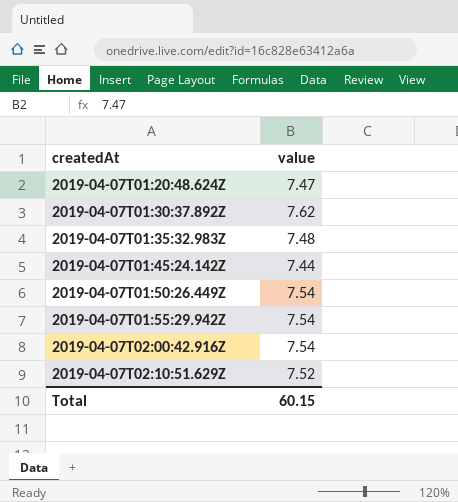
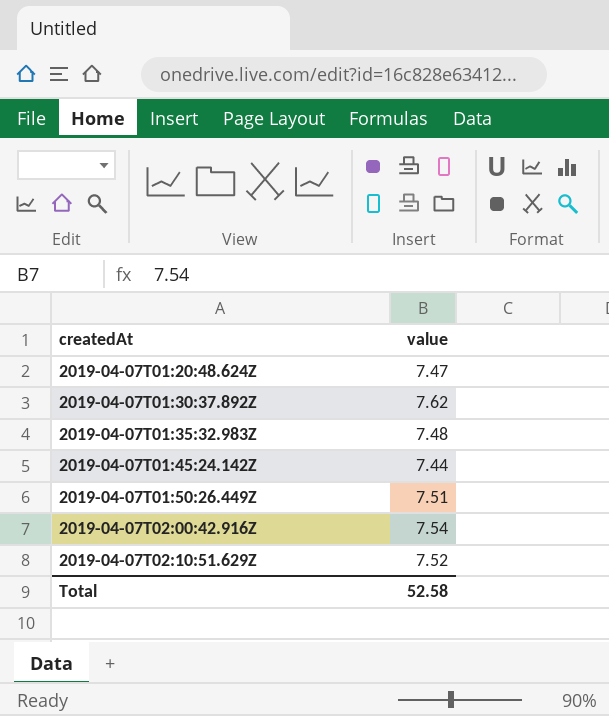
row 2019-04-07T01:55:29.942Z: 7.54 -> none
2019-04-07T01:50:26.449Z | value: 7.54 -> 7.51
Total | value: 60.15 -> 52.58

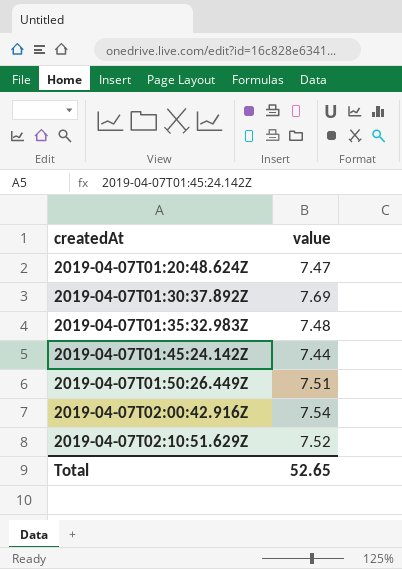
2019-04-07T01:30:37.892Z | value: 7.62 -> 7.69
Total | value: 52.58 -> 52.65

